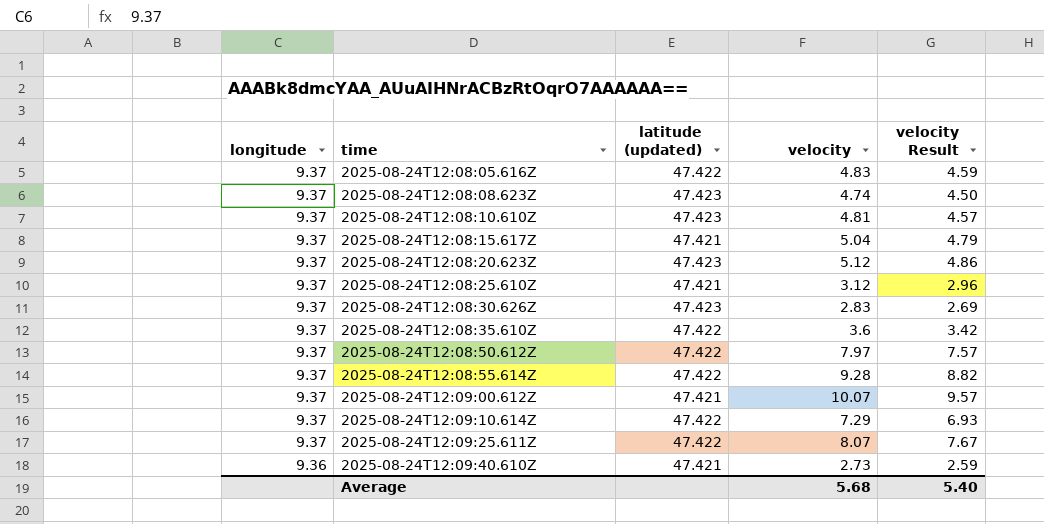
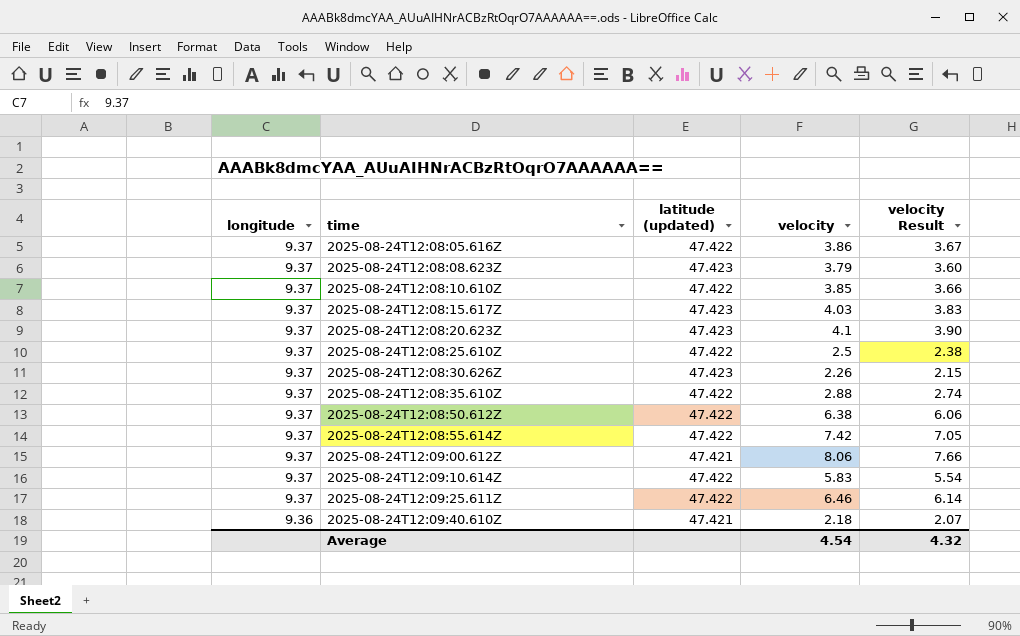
2025-08-24T12:08:05.616Z | velocity: 4.83 -> 3.86
2025-08-24T12:08:05.616Z | velocity Result: 4.59 -> 3.67
2025-08-24T12:08:08.623Z | velocity: 4.74 -> 3.79
2025-08-24T12:08:08.623Z | velocity Result: 4.50 -> 3.60
2025-08-24T12:08:10.610Z | latitude (updated): 47.423 -> 47.422
2025-08-24T12:08:10.610Z | velocity: 4.81 -> 3.85
2025-08-24T12:08:10.610Z | velocity Result: 4.57 -> 3.66
2025-08-24T12:08:15.617Z | latitude (updated): 47.421 -> 47.423
2025-08-24T12:08:15.617Z | velocity: 5.04 -> 4.03
2025-08-24T12:08:15.617Z | velocity Result: 4.79 -> 3.83
2025-08-24T12:08:20.623Z | velocity: 5.12 -> 4.1
2025-08-24T12:08:20.623Z | velocity Result: 4.86 -> 3.90
2025-08-24T12:08:25.610Z | latitude (updated): 47.421 -> 47.422
2025-08-24T12:08:25.610Z | velocity: 3.12 -> 2.5
2025-08-24T12:08:25.610Z | velocity Result: 2.96 -> 2.38
2025-08-24T12:08:30.626Z | velocity: 2.83 -> 2.26
2025-08-24T12:08:30.626Z | velocity Result: 2.69 -> 2.15
2025-08-24T12:08:35.610Z | velocity: 3.6 -> 2.88
2025-08-24T12:08:35.610Z | velocity Result: 3.42 -> 2.74
2025-08-24T12:08:50.612Z | velocity: 7.97 -> 6.38
2025-08-24T12:08:50.612Z | velocity Result: 7.57 -> 6.06
2025-08-24T12:08:55.614Z | velocity: 9.28 -> 7.42
2025-08-24T12:08:55.614Z | velocity Result: 8.82 -> 7.05
2025-08-24T12:09:00.612Z | velocity: 10.07 -> 8.06
2025-08-24T12:09:00.612Z | velocity Result: 9.57 -> 7.66
2025-08-24T12:09:10.614Z | velocity: 7.29 -> 5.83
2025-08-24T12:09:10.614Z | velocity Result: 6.93 -> 5.54
2025-08-24T12:09:25.611Z | velocity: 8.07 -> 6.46
2025-08-24T12:09:25.611Z | velocity Result: 7.67 -> 6.14
2025-08-24T12:09:40.610Z | velocity: 2.73 -> 2.18
2025-08-24T12:09:40.610Z | velocity Result: 2.59 -> 2.07
Average | velocity: 5.68 -> 4.54
Average | velocity Result: 5.40 -> 4.32

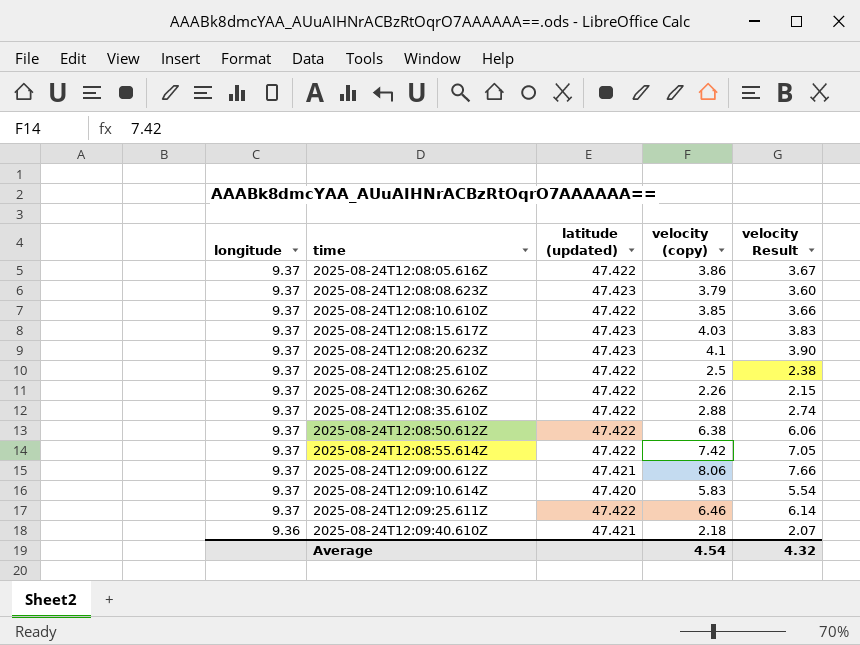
column name: velocity -> velocity (copy)
2025-08-24T12:08:30.626Z | latitude (updated): 47.423 -> 47.422
2025-08-24T12:09:10.614Z | latitude (updated): 47.422 -> 47.420

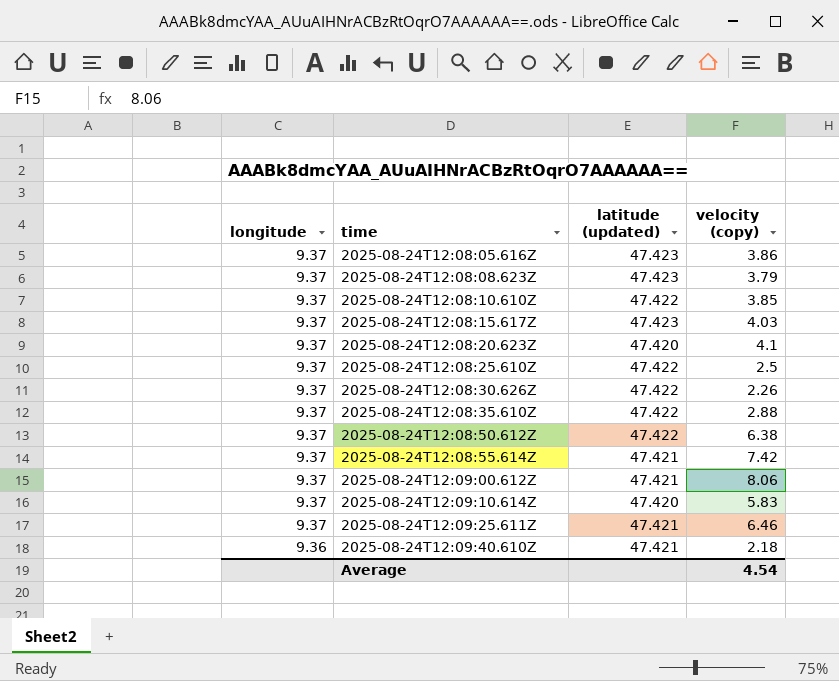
column velocity Result | formula: [velocity (copy)] * 0.95 -> none
2025-08-24T12:08:05.616Z | latitude (updated): 47.422 -> 47.423
2025-08-24T12:08:20.623Z | latitude (updated): 47.423 -> 47.420
2025-08-24T12:08:55.614Z | latitude (updated): 47.422 -> 47.421
2025-08-24T12:09:25.611Z | latitude (updated): 47.422 -> 47.421

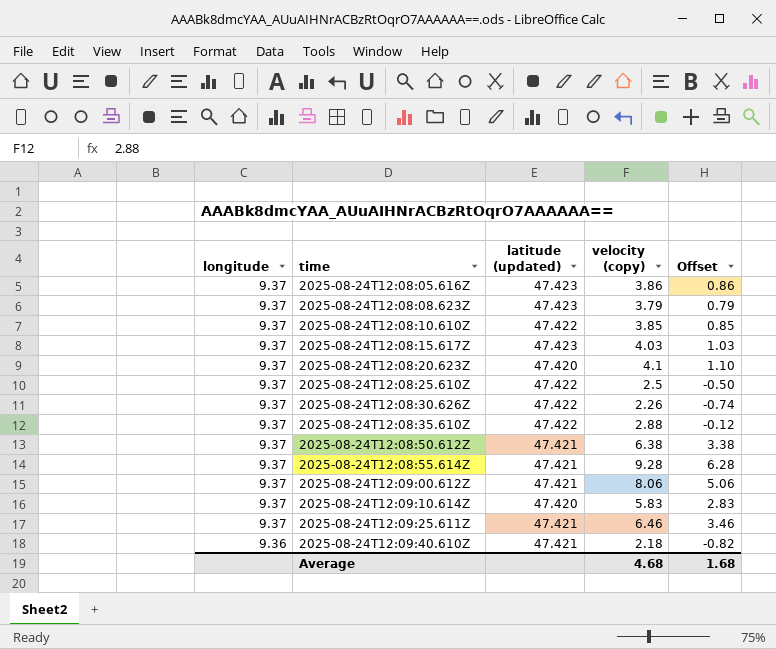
column Offset | formula: none -> [velocity (copy)] - 3
2025-08-24T12:08:50.612Z | latitude (updated): 47.422 -> 47.421
2025-08-24T12:08:55.614Z | velocity (copy): 7.42 -> 9.28
Average | velocity (copy): 4.54 -> 4.68

